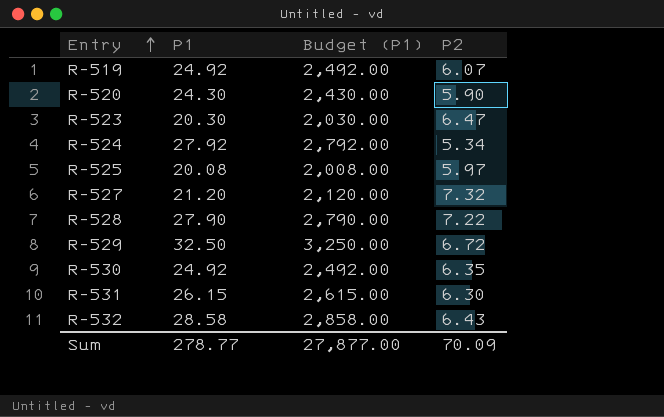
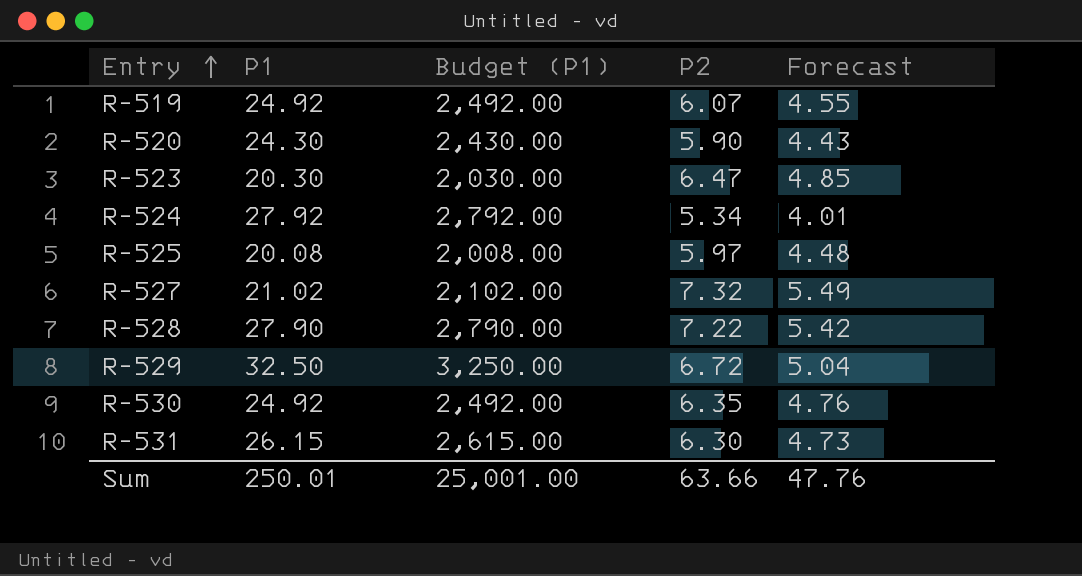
column Forecast | formula: none -> [P2] * 0.75
row R-532: 28.58 | 2,858.00 | 6.43 -> none
R-527 | P1: 21.20 -> 21.02
R-527 | Budget (P1): 2,120.00 -> 2,102.00
Sum | P1: 278.77 -> 250.01
Sum | Budget (P1): 27,877.00 -> 25,001.00
Sum | P2: 70.09 -> 63.66

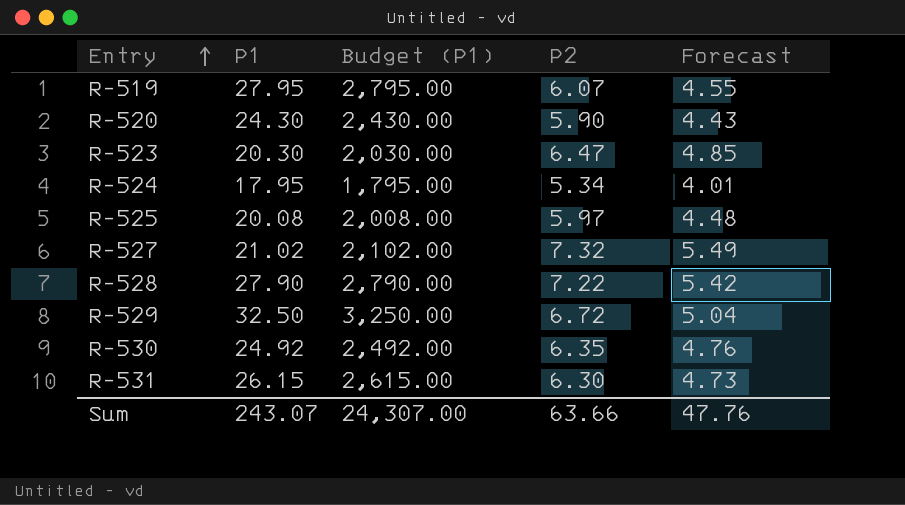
R-519 | P1: 24.92 -> 27.95
R-519 | Budget (P1): 2,492.00 -> 2,795.00
R-524 | P1: 27.92 -> 17.95
R-524 | Budget (P1): 2,792.00 -> 1,795.00
Sum | P1: 250.01 -> 243.07
Sum | Budget (P1): 25,001.00 -> 24,307.00

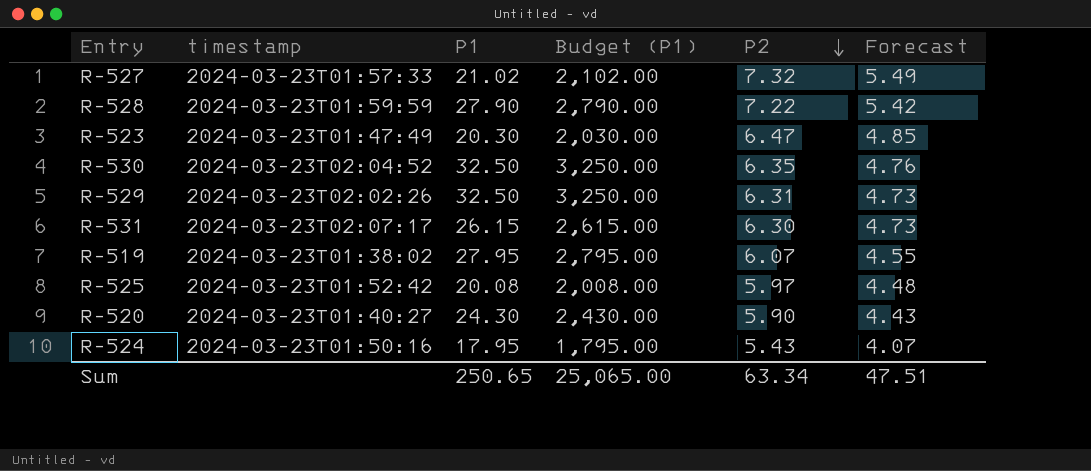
row order: Entry ascending -> P2 descending
column timestamp | position: none -> 2
R-530 | P1: 24.92 -> 32.50
R-530 | Budget (P1): 2,492.00 -> 3,250.00
R-529 | P2: 6.72 -> 6.31
R-529 | Forecast: 5.04 -> 4.73
R-524 | P2: 5.34 -> 5.43
R-524 | Forecast: 4.01 -> 4.07
Sum | P1: 243.07 -> 250.65
Sum | Budget (P1): 24,307.00 -> 25,065.00
Sum | P2: 63.66 -> 63.34
Sum | Forecast: 47.76 -> 47.51

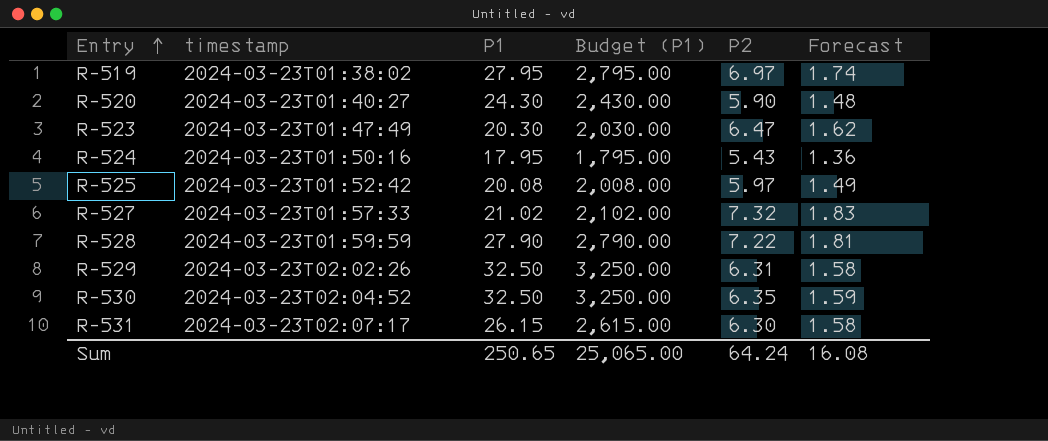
row order: P2 descending -> Entry ascending
column Forecast | formula: [P2] * 0.75 -> [P2] * 0.25
R-519 | P2: 6.07 -> 6.97
Sum | P2: 63.34 -> 64.24
Sum | Forecast: 47.51 -> 16.08

